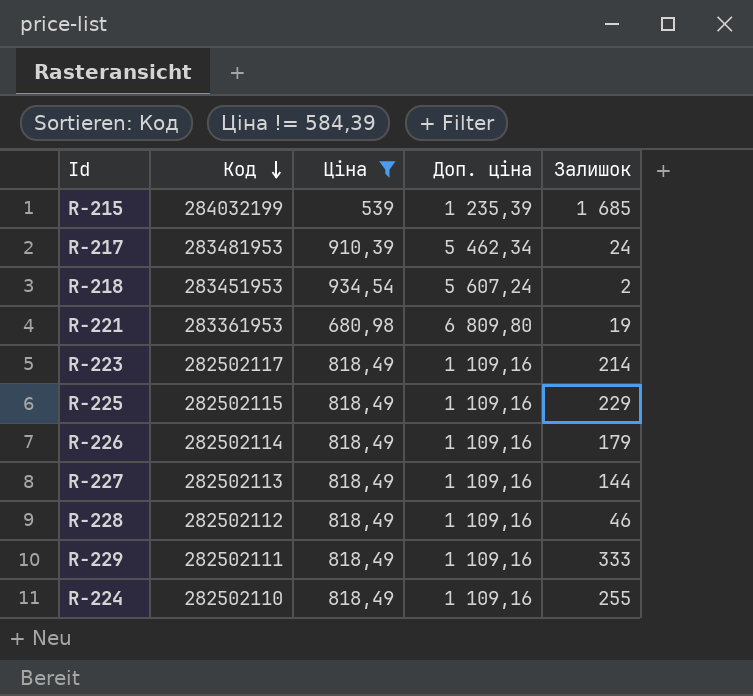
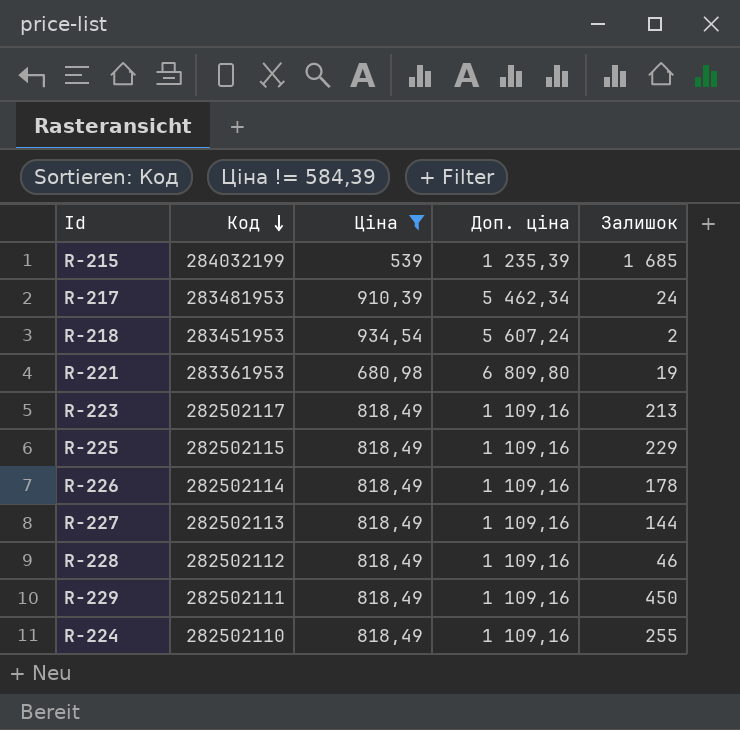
R-223 | Залишок: 214 -> 213
R-226 | Залишок: 179 -> 178
R-229 | Залишок: 333 -> 450

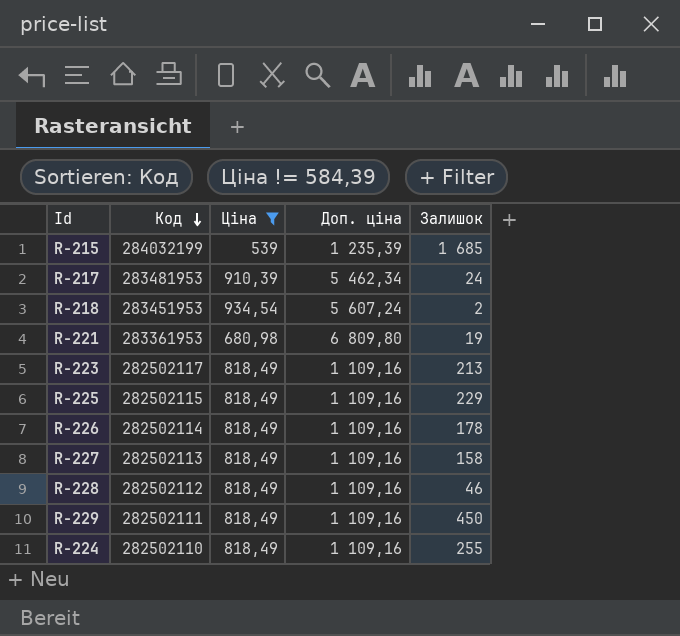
R-227 | Залишок: 144 -> 158

